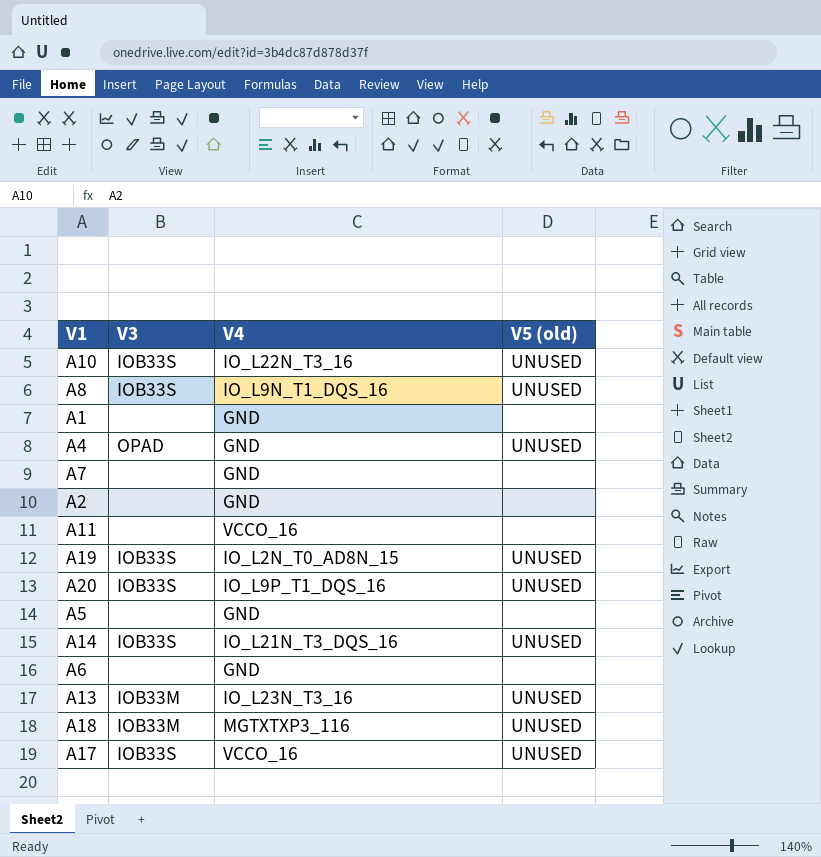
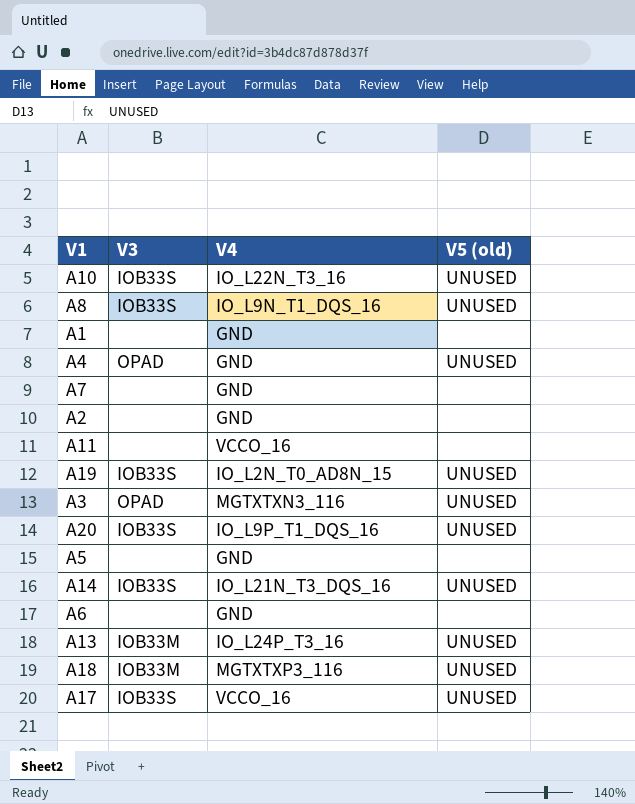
row A3: none -> OPAD | MGTXTXN3_116 | UNUSED
A13 | V4: IO_L23N_T3_16 -> IO_L24P_T3_16

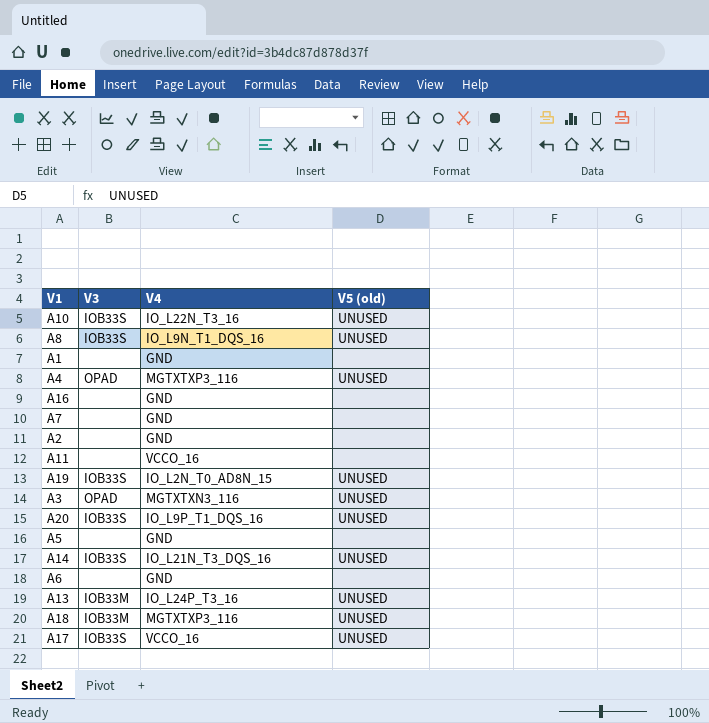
A4 | V4: GND -> MGTXTXP3_116
row A16: none -> none | GND | none

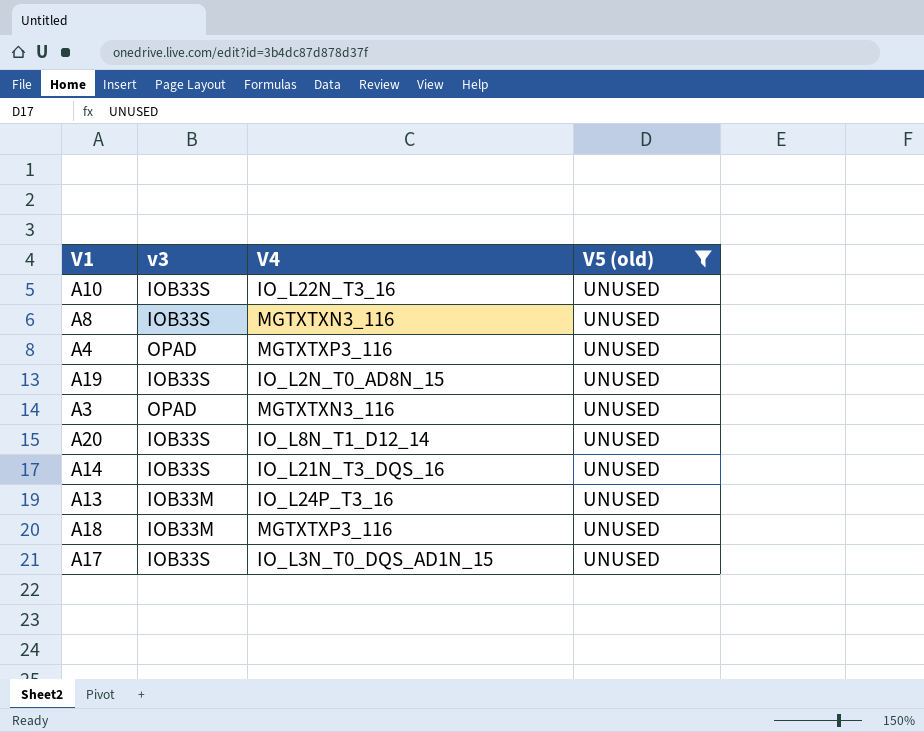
filter: none -> V5 (old) = UNUSED
column name: V3 -> v3
A8 | V4: IO_L9N_T1_DQS_16 -> MGTXTXN3_116
A20 | V4: IO_L9P_T1_DQS_16 -> IO_L8N_T1_D12_14
A17 | V4: VCCO_16 -> IO_L3N_T0_DQS_AD1N_15

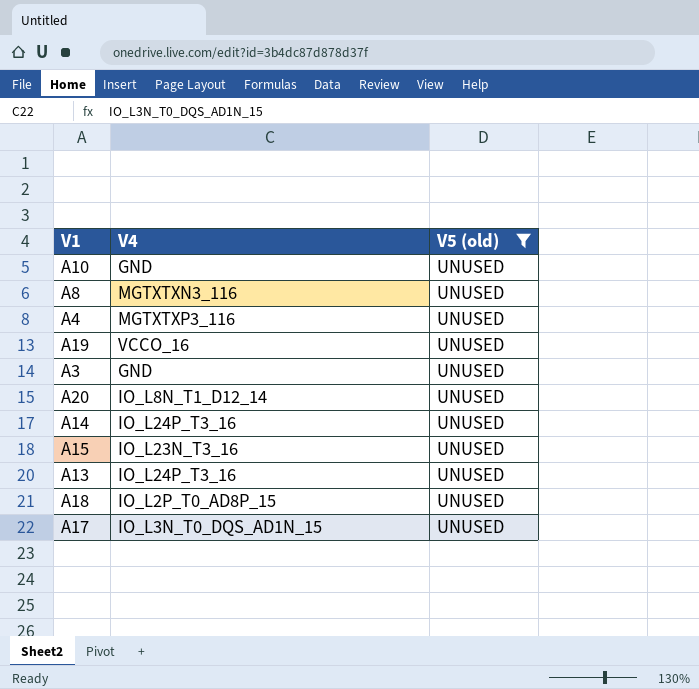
column v3 | position: 2 -> none
A10 | V4: IO_L22N_T3_16 -> GND
A19 | V4: IO_L2N_T0_AD8N_15 -> VCCO_16
A3 | V4: MGTXTXN3_116 -> GND
A14 | V4: IO_L21N_T3_DQS_16 -> IO_L24P_T3_16
row A15: none -> IO_L23N_T3_16 | UNUSED
A18 | V4: MGTXTXP3_116 -> IO_L2P_T0_AD8P_15

